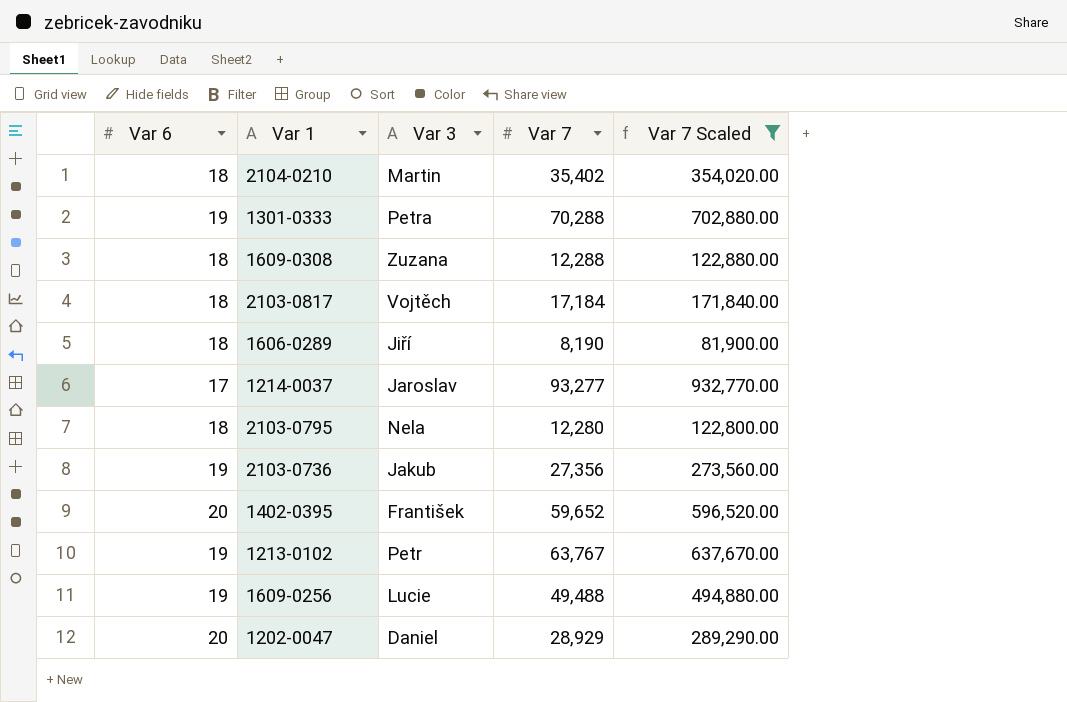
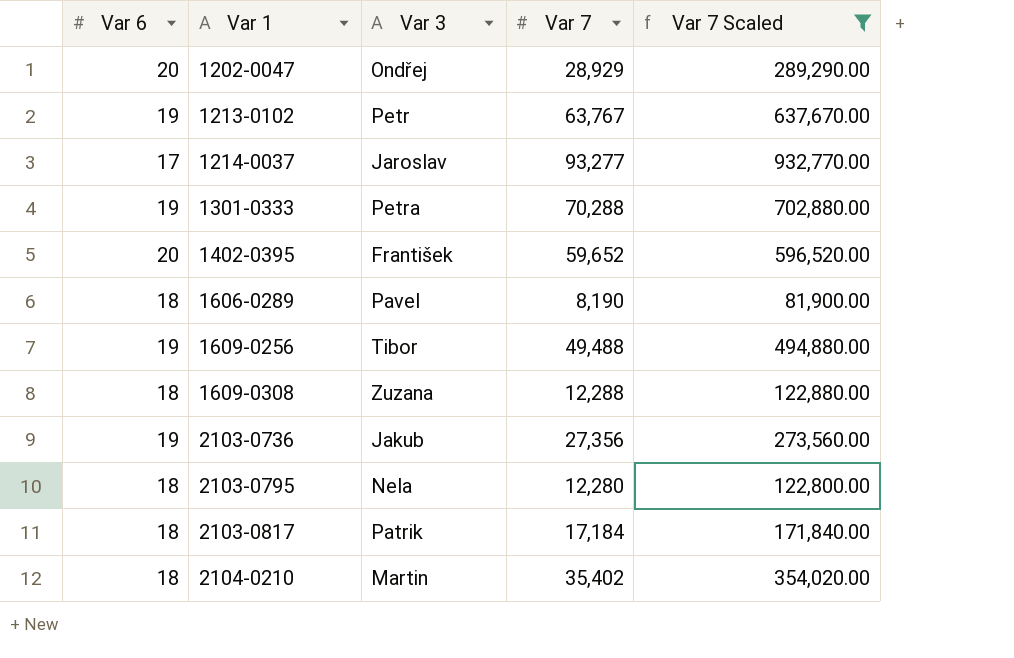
row order: none -> Var 1 ascending
1202-0047 | Var 3: Daniel -> Ondřej
1606-0289 | Var 3: Jiří -> Pavel
1609-0256 | Var 3: Lucie -> Tibor
2103-0817 | Var 3: Vojtěch -> Patrik

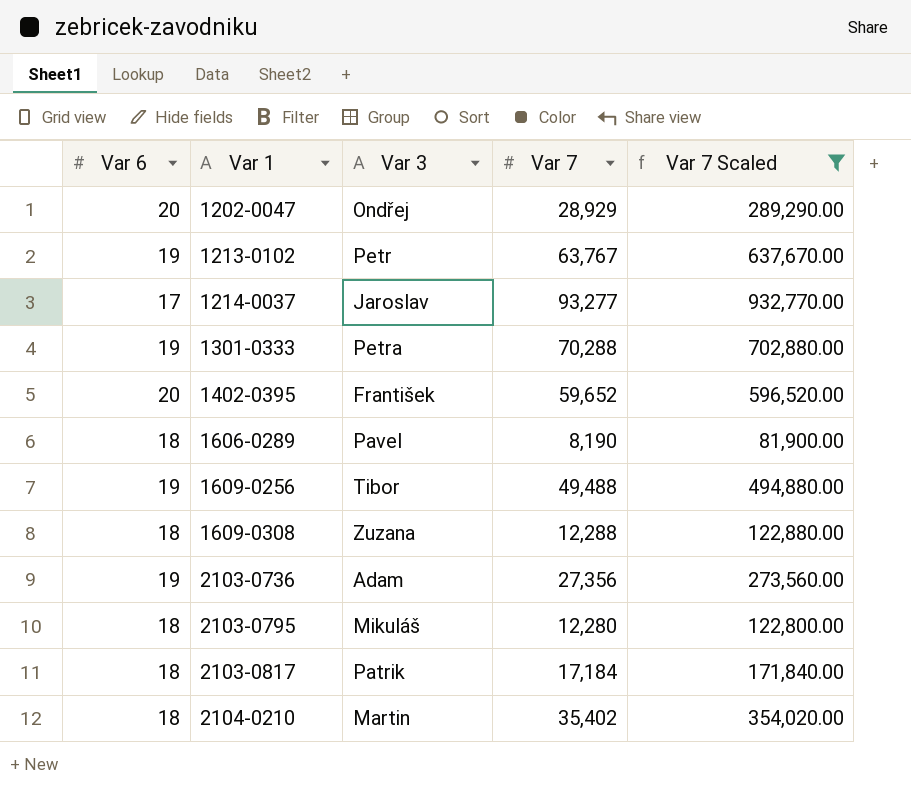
2103-0736 | Var 3: Jakub -> Adam
2103-0795 | Var 3: Nela -> Mikuláš

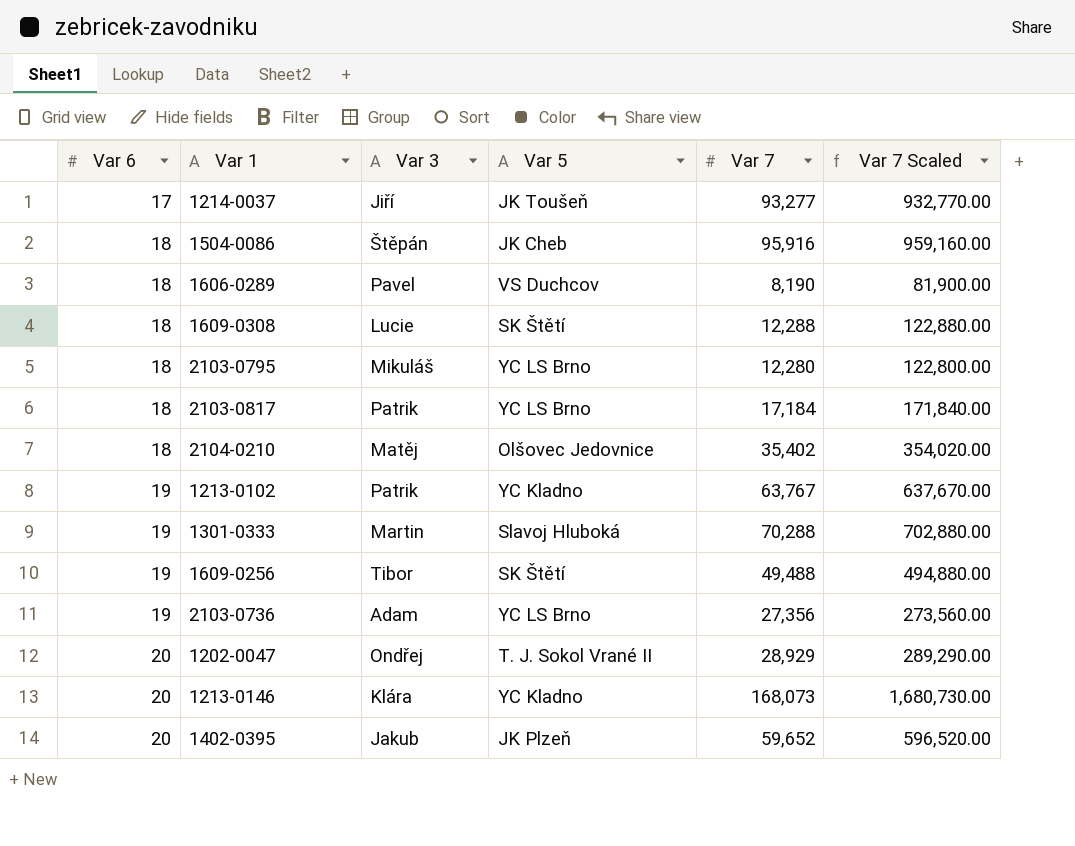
filter: Var 7 Scaled <= 932,770.00 -> none
row order: Var 1 ascending -> Var 6 ascending
column Var 5 | position: none -> 4
1214-0037 | Var 3: Jaroslav -> Jiří
1609-0308 | Var 3: Zuzana -> Lucie
2104-0210 | Var 3: Martin -> Matěj
1213-0102 | Var 3: Petr -> Patrik
1301-0333 | Var 3: Petra -> Martin
1402-0395 | Var 3: František -> Jakub

